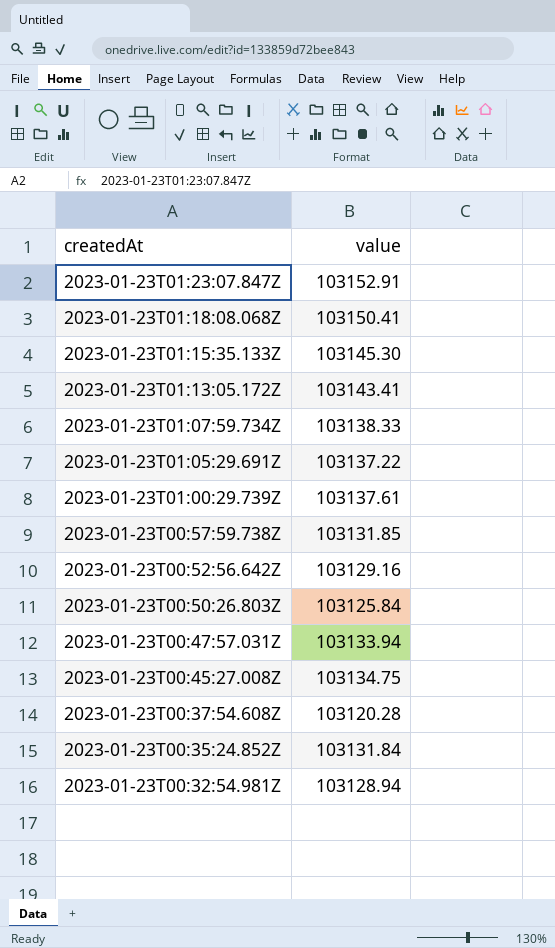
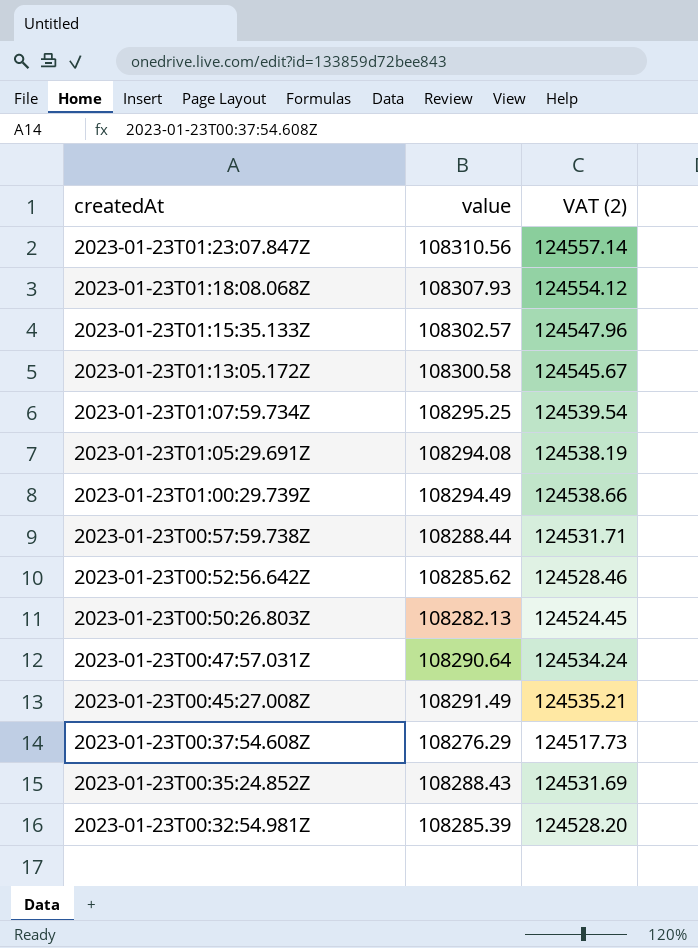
column VAT (2) | formula: none -> [value] * 1.15
2023-01-23T01:23:07.847Z | value: 103152.91 -> 108310.56
2023-01-23T01:18:08.068Z | value: 103150.41 -> 108307.93
2023-01-23T01:15:35.133Z | value: 103145.30 -> 108302.57
2023-01-23T01:13:05.172Z | value: 103143.41 -> 108300.58
2023-01-23T01:07:59.734Z | value: 103138.33 -> 108295.25
2023-01-23T01:05:29.691Z | value: 103137.22 -> 108294.08
2023-01-23T01:00:29.739Z | value: 103137.61 -> 108294.49
2023-01-23T00:57:59.738Z | value: 103131.85 -> 108288.44
2023-01-23T00:52:56.642Z | value: 103129.16 -> 108285.62
2023-01-23T00:50:26.803Z | value: 103125.84 -> 108282.13
2023-01-23T00:47:57.031Z | value: 103133.94 -> 108290.64
2023-01-23T00:45:27.008Z | value: 103134.75 -> 108291.49
2023-01-23T00:37:54.608Z | value: 103120.28 -> 108276.29
2023-01-23T00:35:24.852Z | value: 103131.84 -> 108288.43
2023-01-23T00:32:54.981Z | value: 103128.94 -> 108285.39

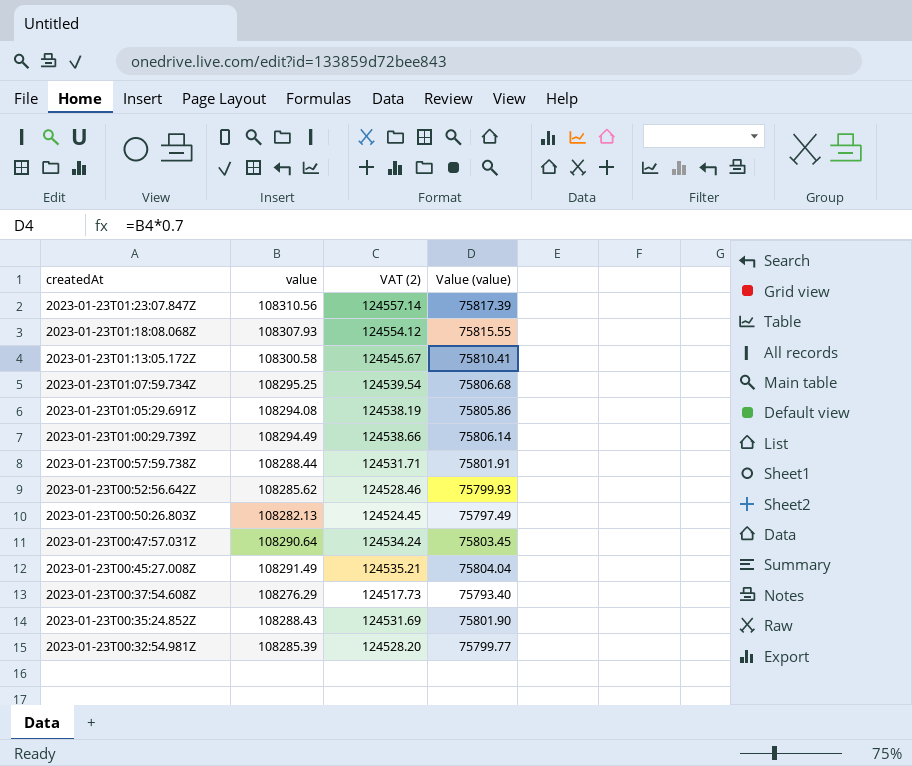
column Value (value) | formula: none -> [value] * 0.7
row 2023-01-23T01:15:35.133Z: 108302.57 | 124547.96 -> none

